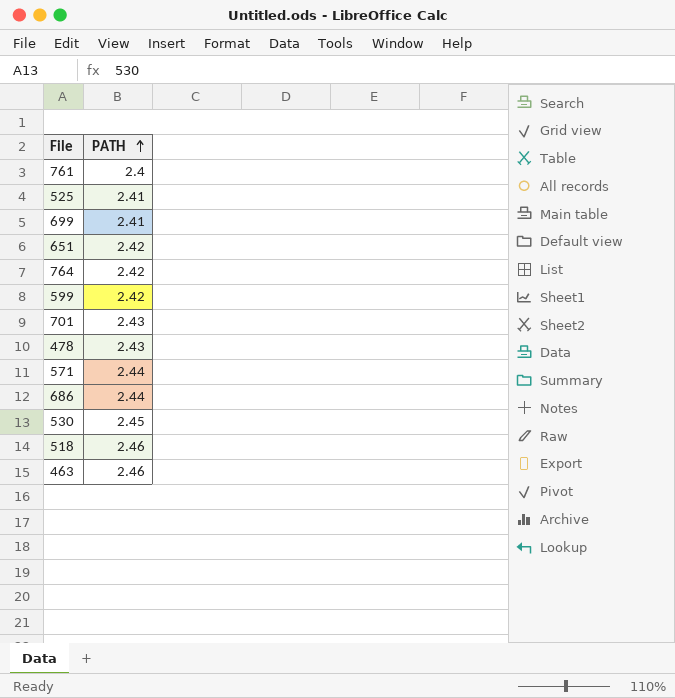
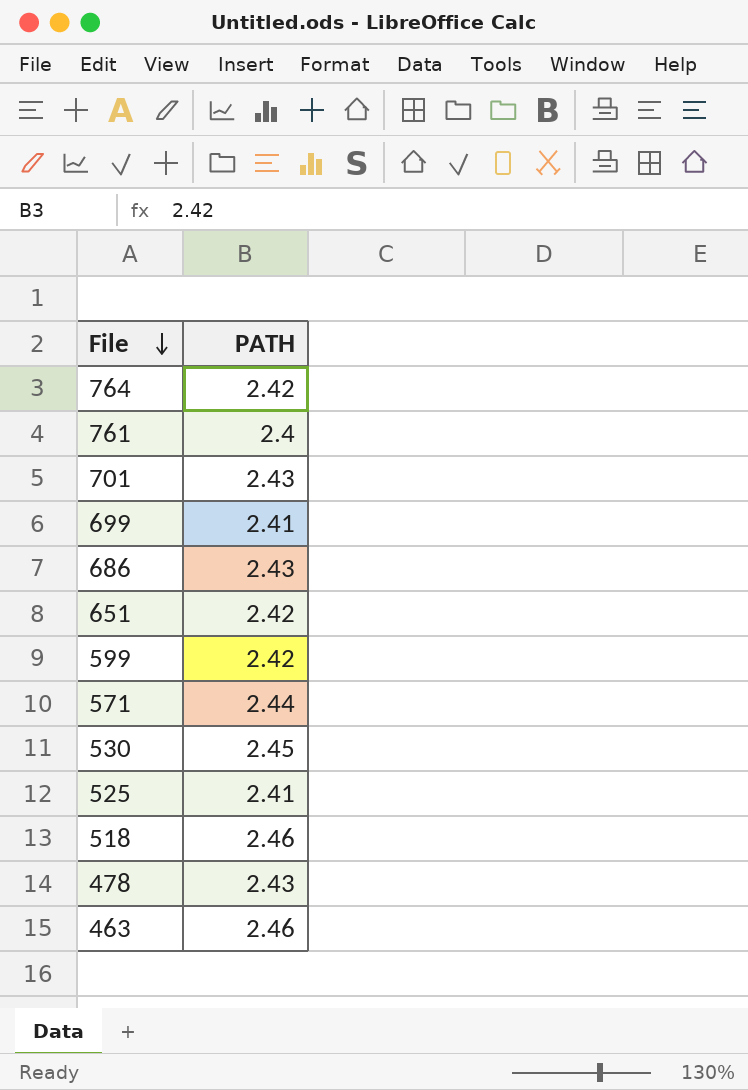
row order: PATH ascending -> File descending
686 | PATH: 2.44 -> 2.43

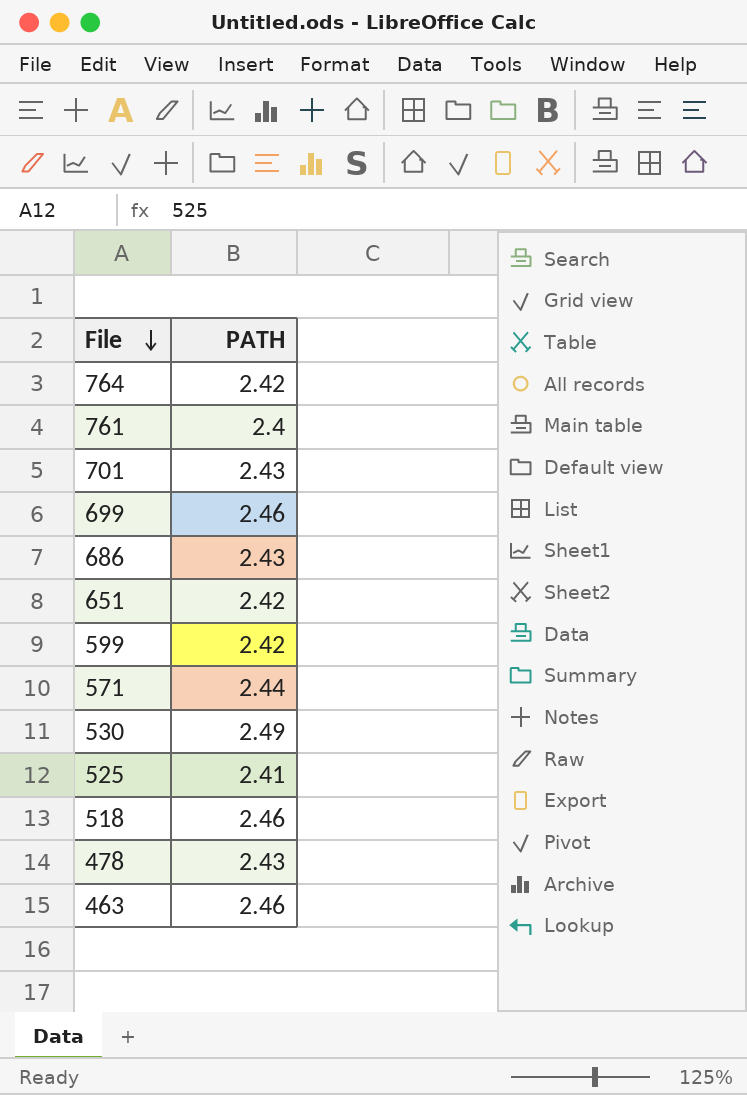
699 | PATH: 2.41 -> 2.46
530 | PATH: 2.45 -> 2.49

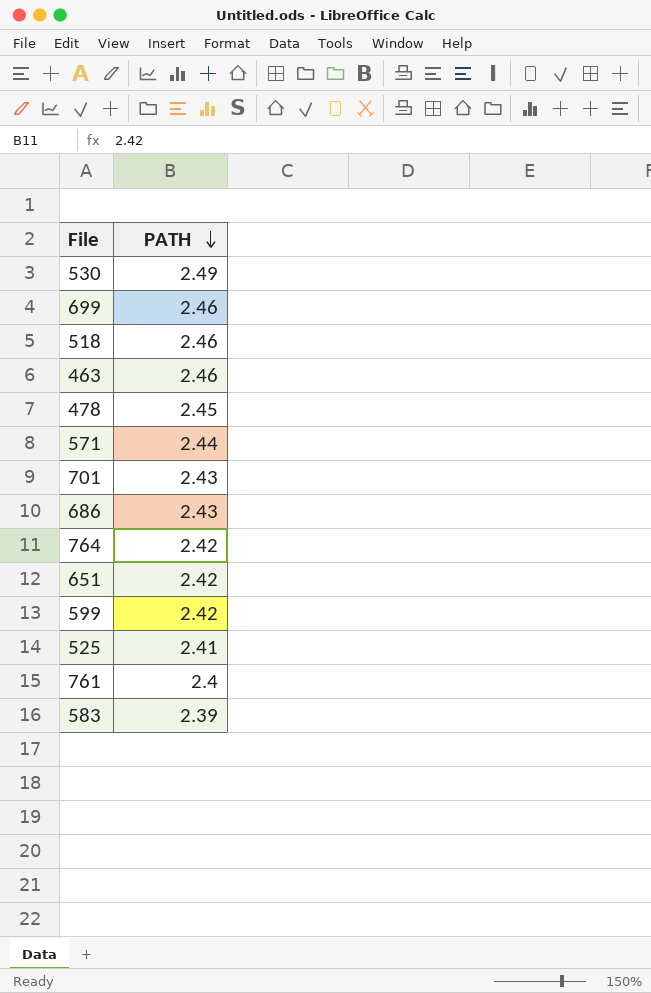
row order: File descending -> PATH descending
478 | PATH: 2.43 -> 2.45
row 583: none -> 2.39

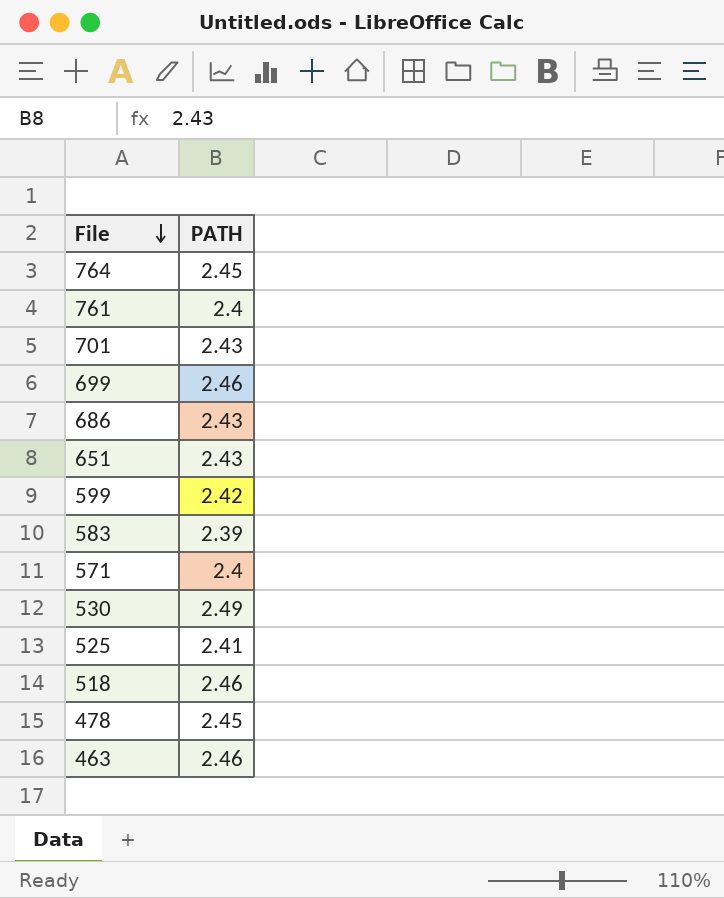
row order: PATH descending -> File descending
764 | PATH: 2.42 -> 2.45
651 | PATH: 2.42 -> 2.43
571 | PATH: 2.44 -> 2.4

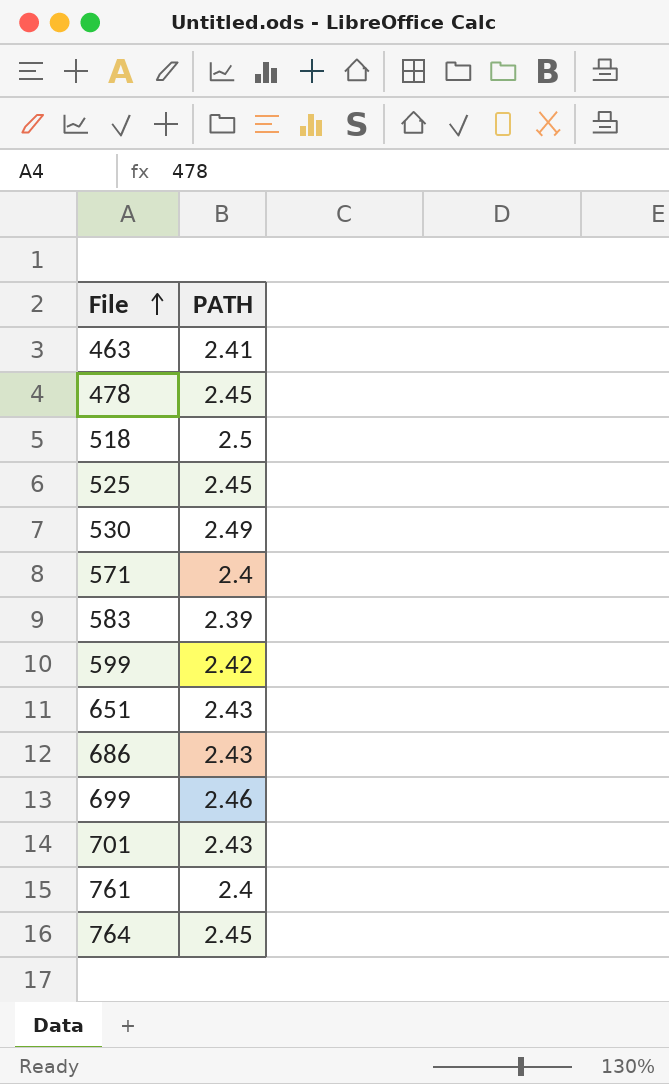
row order: File descending -> File ascending
463 | PATH: 2.46 -> 2.41
518 | PATH: 2.46 -> 2.5
525 | PATH: 2.41 -> 2.45

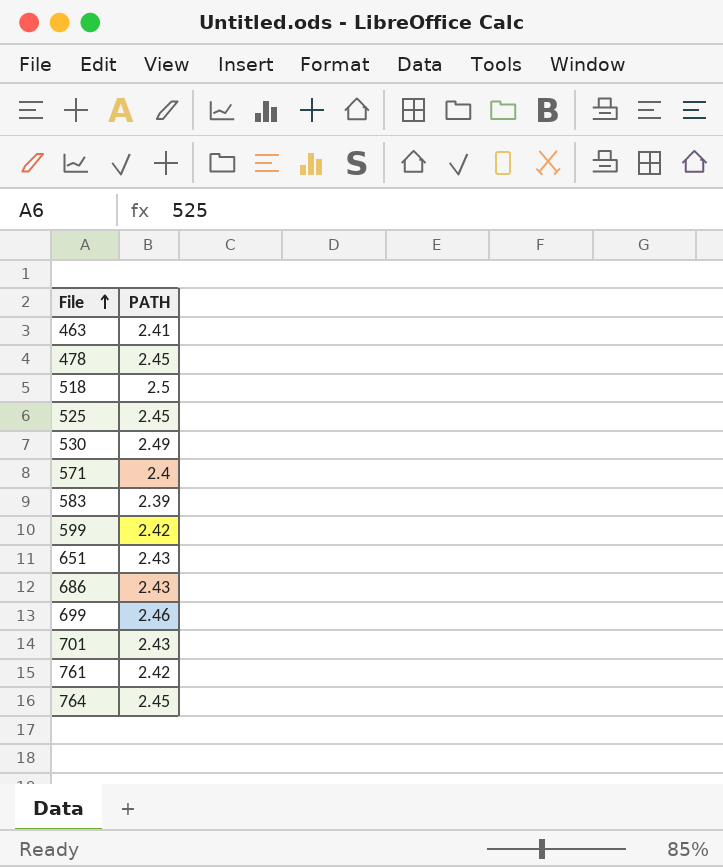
761 | PATH: 2.4 -> 2.42

